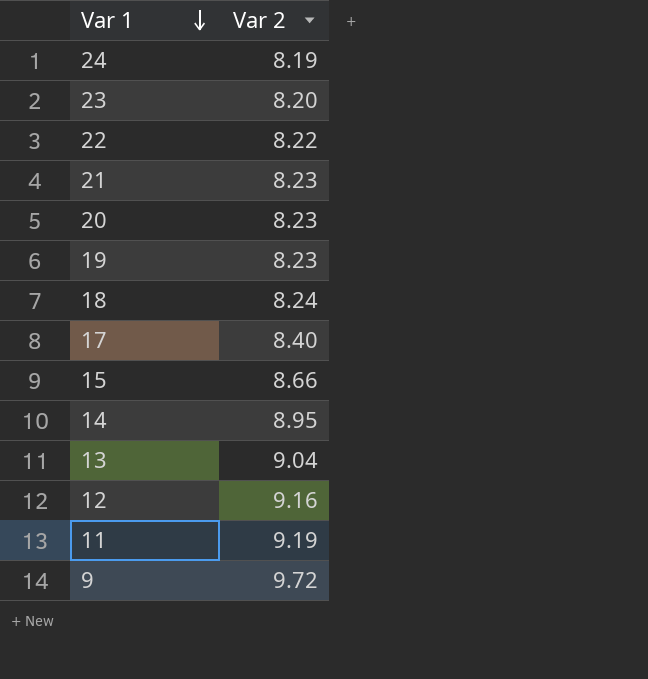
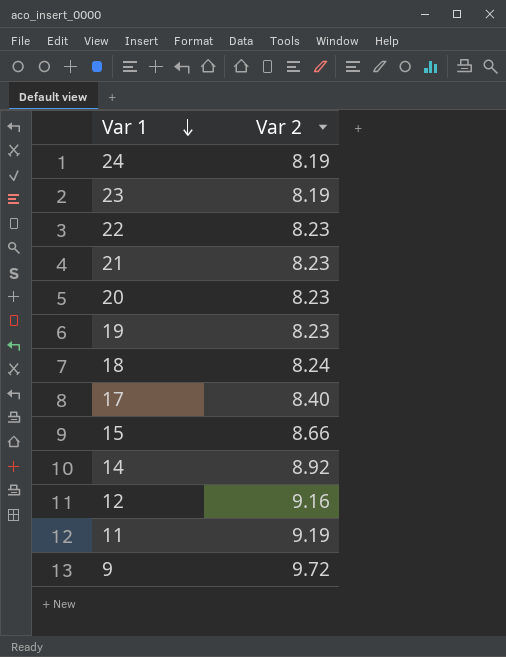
row 13: 9.04 -> none
23 | Var 2: 8.20 -> 8.19
22 | Var 2: 8.22 -> 8.23
14 | Var 2: 8.95 -> 8.92

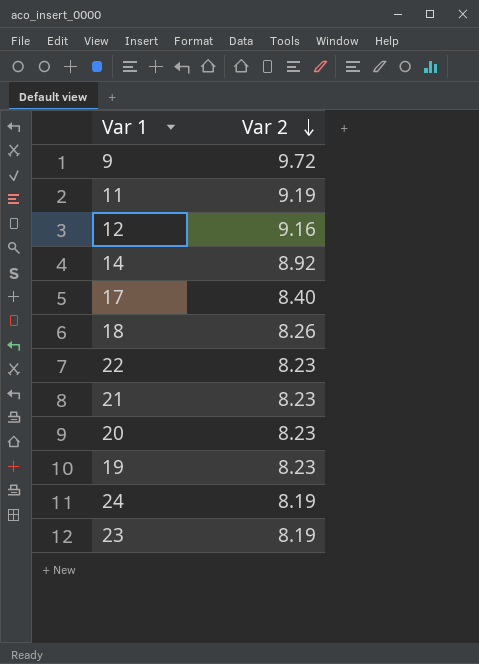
row order: Var 1 descending -> Var 2 descending
row 15: 8.66 -> none
18 | Var 2: 8.24 -> 8.26

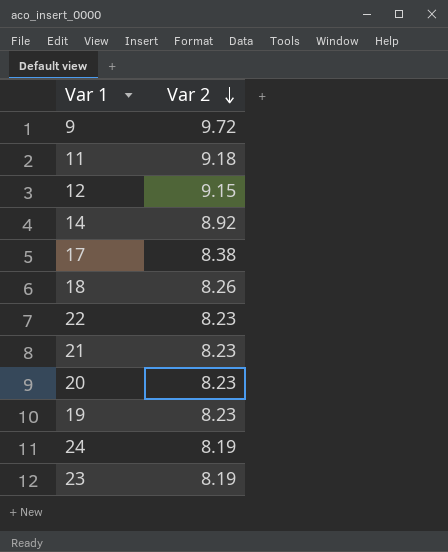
11 | Var 2: 9.19 -> 9.18
12 | Var 2: 9.16 -> 9.15
17 | Var 2: 8.40 -> 8.38

